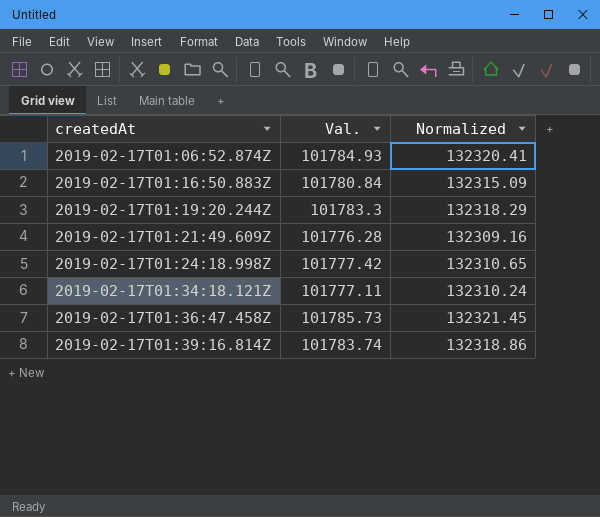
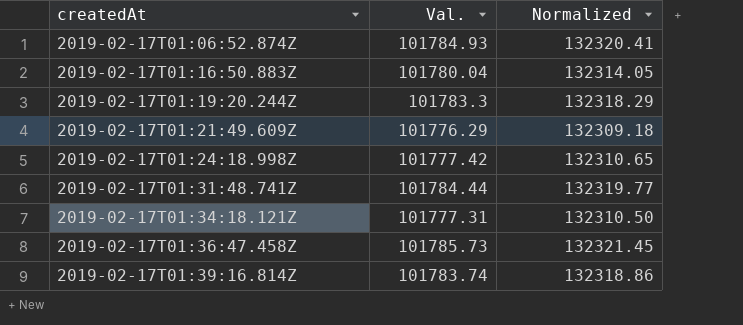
2019-02-17T01:16:50.883Z | Val.: 101780.84 -> 101780.04
2019-02-17T01:16:50.883Z | Normalized: 132315.09 -> 132314.05
2019-02-17T01:21:49.609Z | Val.: 101776.28 -> 101776.29
2019-02-17T01:21:49.609Z | Normalized: 132309.16 -> 132309.18
row 2019-02-17T01:31:48.741Z: none -> 101784.44 | 132319.77
2019-02-17T01:34:18.121Z | Val.: 101777.11 -> 101777.31
2019-02-17T01:34:18.121Z | Normalized: 132310.24 -> 132310.50

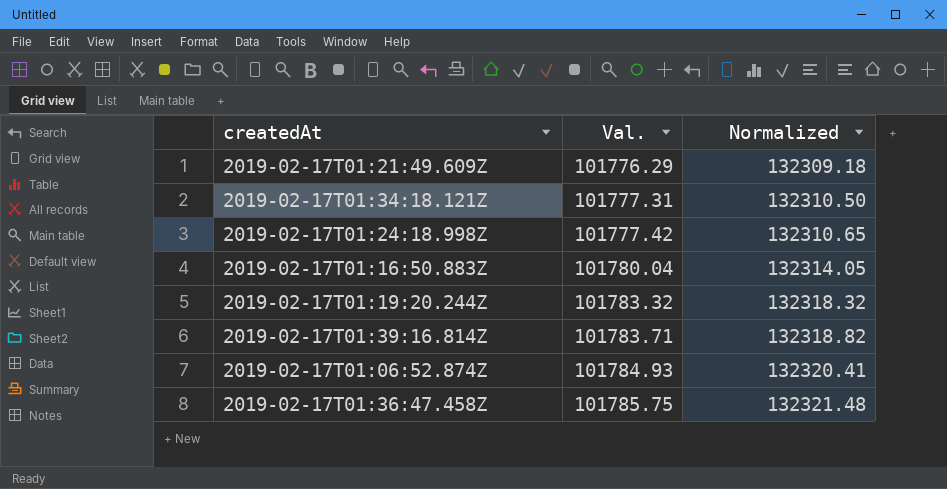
row order: createdAt ascending -> Val. ascending
row 2019-02-17T01:31:48.741Z: 101784.44 | 132319.77 -> none
2019-02-17T01:19:20.244Z | Val.: 101783.3 -> 101783.32
2019-02-17T01:19:20.244Z | Normalized: 132318.29 -> 132318.32
2019-02-17T01:39:16.814Z | Val.: 101783.74 -> 101783.71
2019-02-17T01:39:16.814Z | Normalized: 132318.86 -> 132318.82
2019-02-17T01:36:47.458Z | Val.: 101785.73 -> 101785.75
2019-02-17T01:36:47.458Z | Normalized: 132321.45 -> 132321.48

